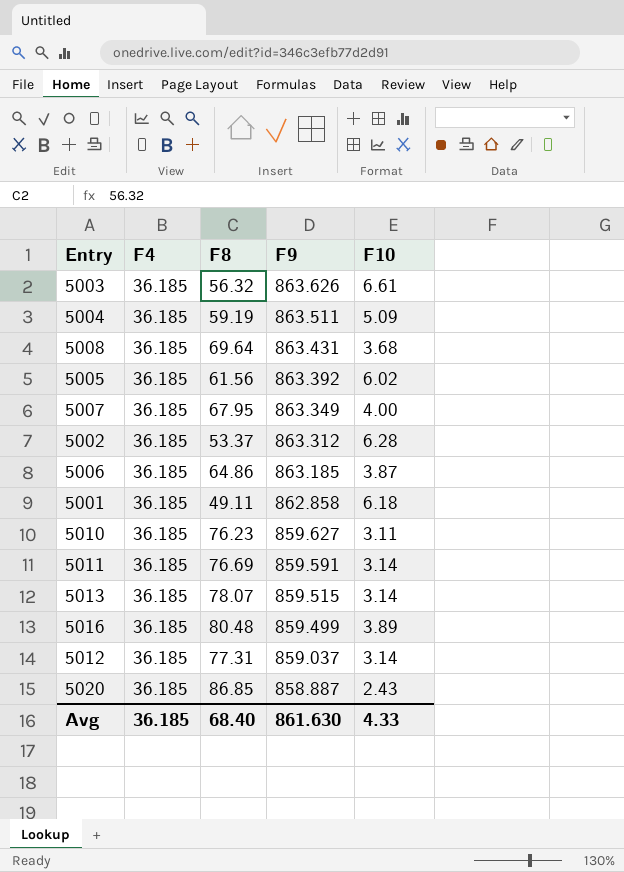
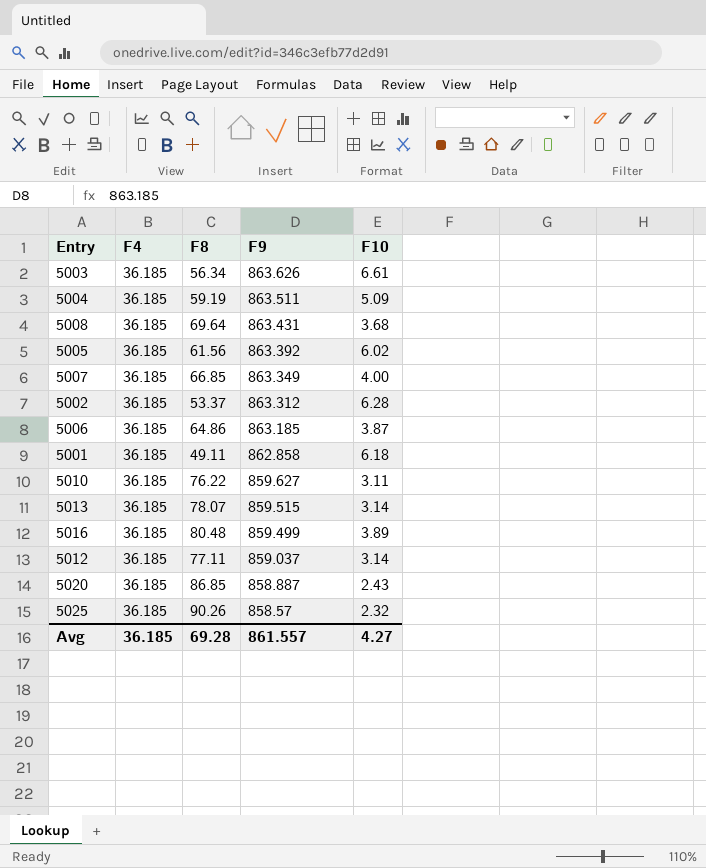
row 5011: 36.185 | 76.69 | 859.591 | 3.14 -> none
5003 | F8: 56.32 -> 56.34
5007 | F8: 67.95 -> 66.85
5010 | F8: 76.23 -> 76.22
5012 | F8: 77.31 -> 77.11
row 5025: none -> 36.185 | 90.26 | 858.57 | 2.32
Avg | F8: 68.40 -> 69.28
Avg | F9: 861.630 -> 861.557
Avg | F10: 4.33 -> 4.27

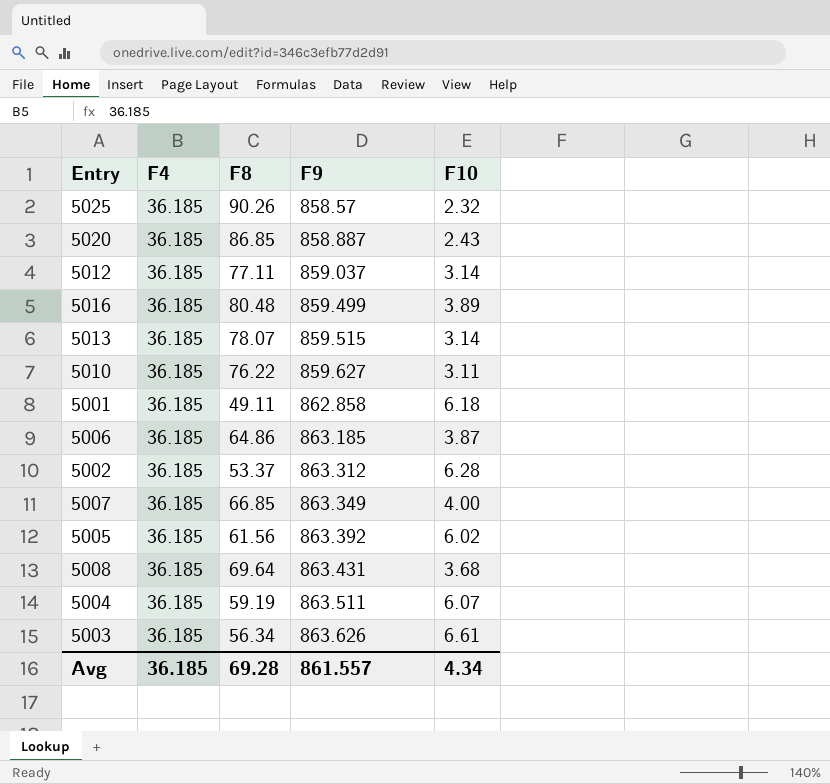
row order: F9 descending -> F9 ascending
5004 | F10: 5.09 -> 6.07
Avg | F10: 4.27 -> 4.34

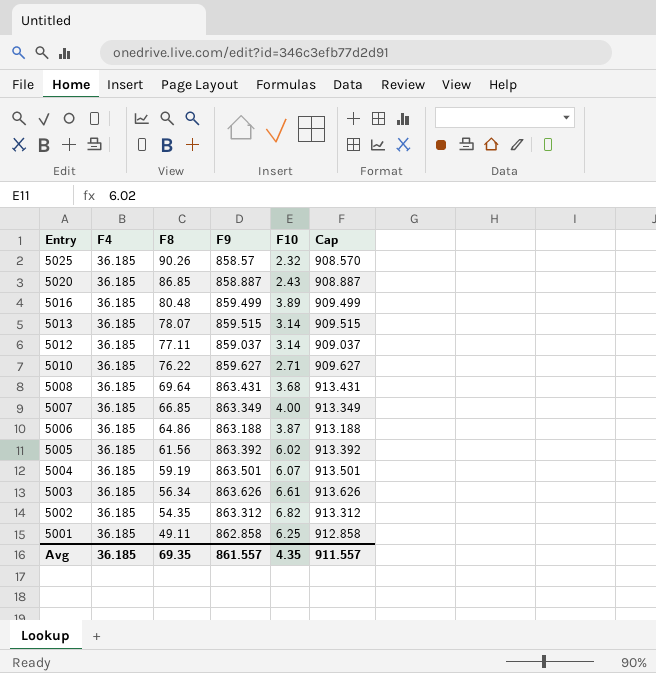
row order: F9 ascending -> Entry descending
column Cap | formula: none -> [F9] + 50
5010 | F10: 3.11 -> 2.71
5006 | F9: 863.185 -> 863.188
5004 | F9: 863.511 -> 863.501
5002 | F8: 53.37 -> 54.35
5002 | F10: 6.28 -> 6.82
5001 | F10: 6.18 -> 6.25
Avg | F8: 69.28 -> 69.35
Avg | F10: 4.34 -> 4.35

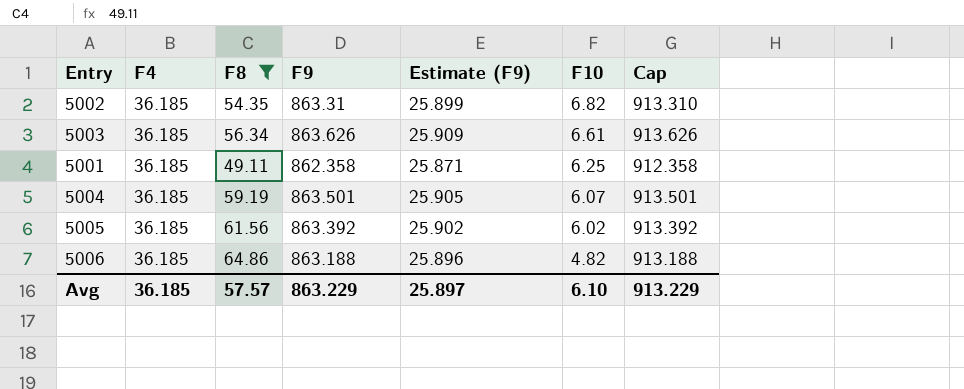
filter: none -> F8 <= 64.86
row order: Entry descending -> F10 descending
column Estimate (F9) | formula: none -> [F9] * 0.03
5002 | F9: 863.312 -> 863.31
5002 | Cap: 913.312 -> 913.310
5001 | F9: 862.858 -> 862.358
5001 | Cap: 912.858 -> 912.358
5006 | F10: 3.87 -> 4.82
Avg | F8: 69.35 -> 57.57
Avg | F9: 861.557 -> 863.229
Avg | F10: 4.35 -> 6.10
Avg | Cap: 911.557 -> 913.229

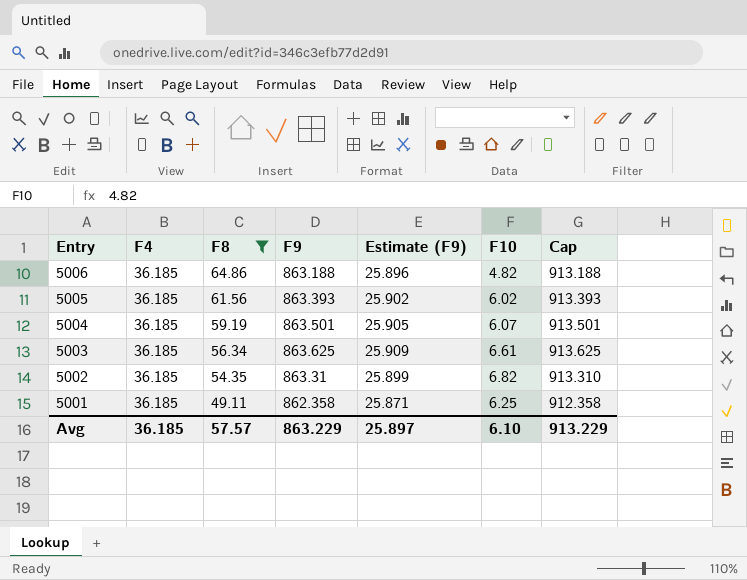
row order: F10 descending -> Entry descending
5005 | F9: 863.392 -> 863.393
5005 | Cap: 913.392 -> 913.393
5003 | F9: 863.626 -> 863.625
5003 | Cap: 913.626 -> 913.625

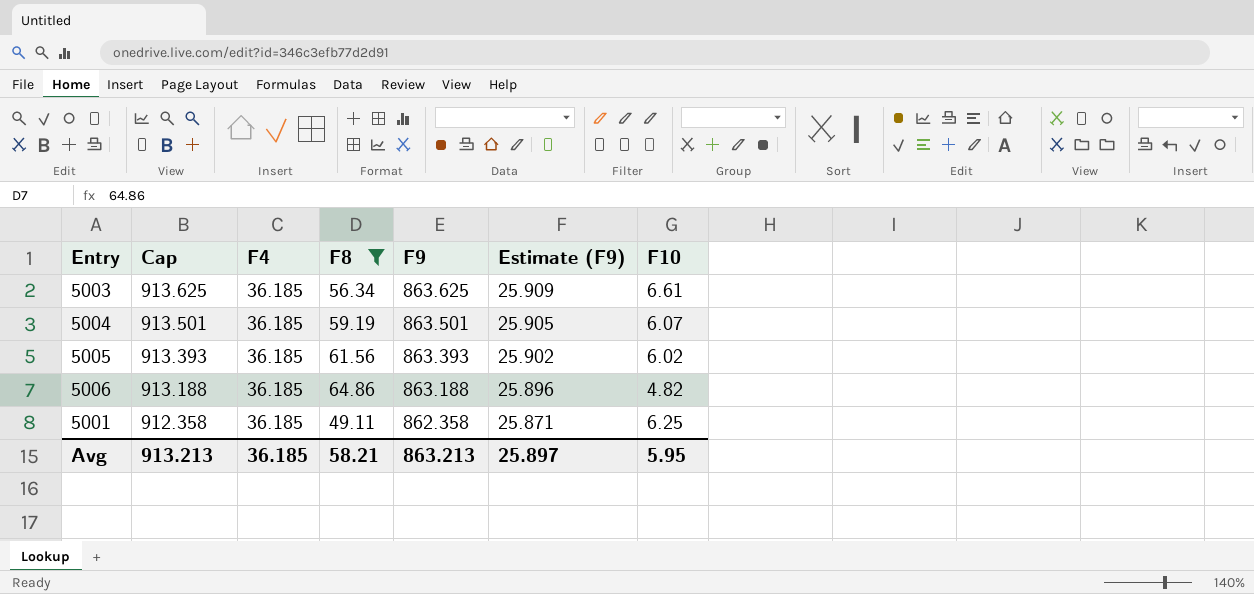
row order: Entry descending -> Cap descending
column Cap | position: 7 -> 2
row 5002: 36.185 | 54.35 | 863.31 | 25.899 | 6.82 | 913.310 -> none
Avg | Cap: 913.229 -> 913.213
Avg | F8: 57.57 -> 58.21
Avg | F9: 863.229 -> 863.213
Avg | F10: 6.10 -> 5.95

